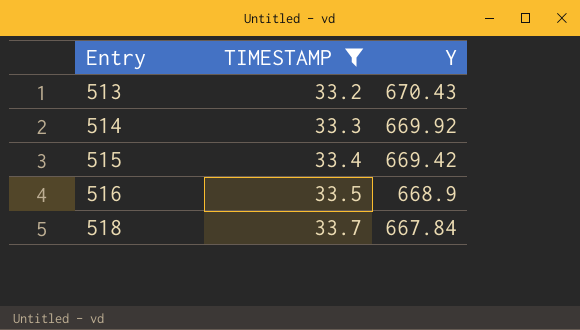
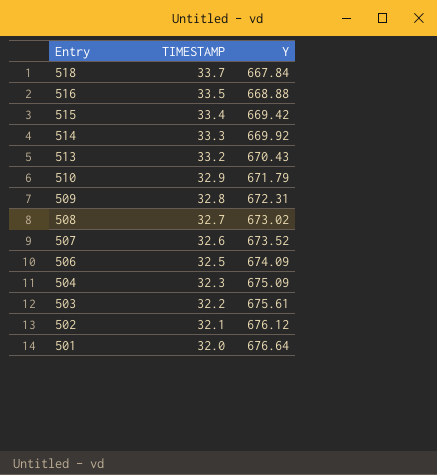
filter: TIMESTAMP >= 33.2 -> none
row order: Entry ascending -> Entry descending
516 | Y: 668.9 -> 668.88

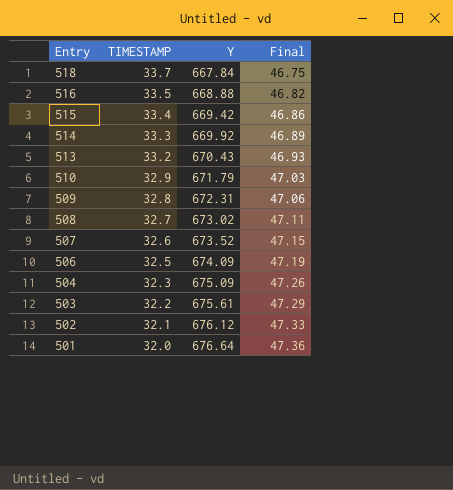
column Final | formula: none -> [Y] * 0.07

